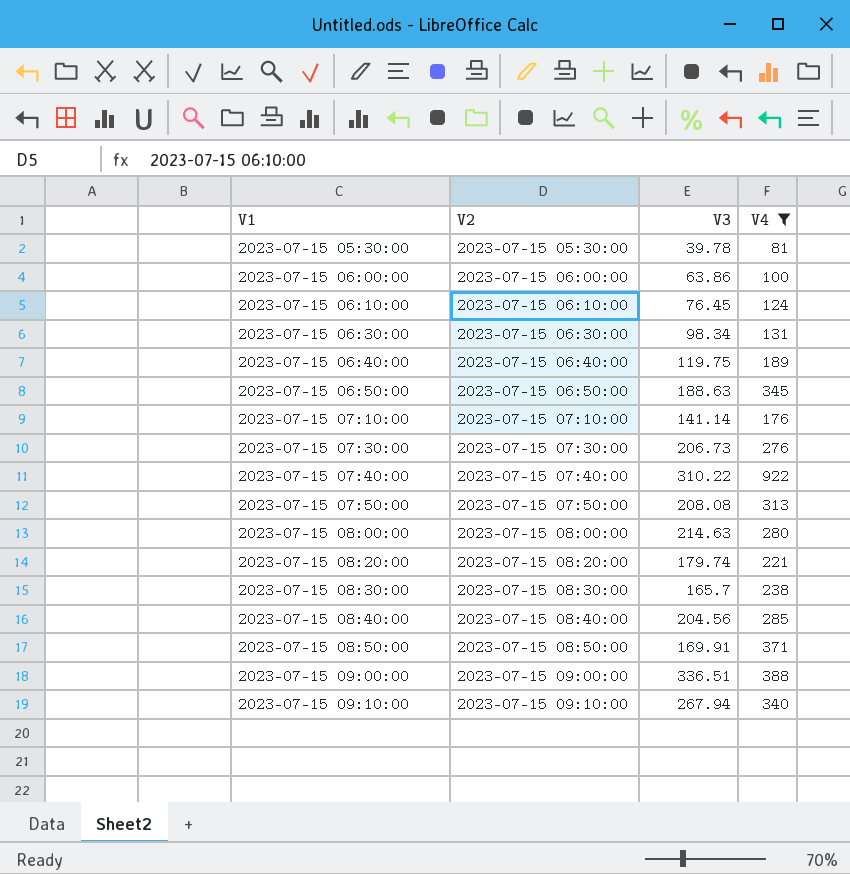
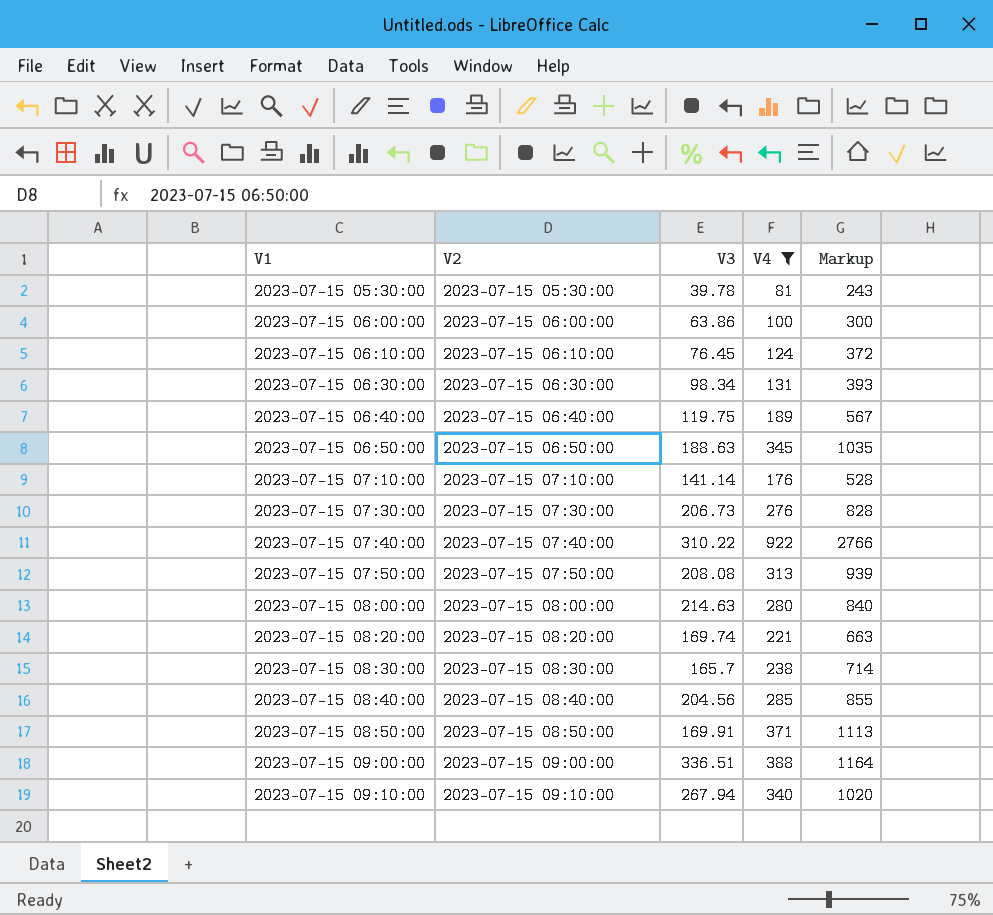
column Markup | formula: none -> [V4] * 3
2023-07-15 08:20:00 | V3: 179.74 -> 169.74

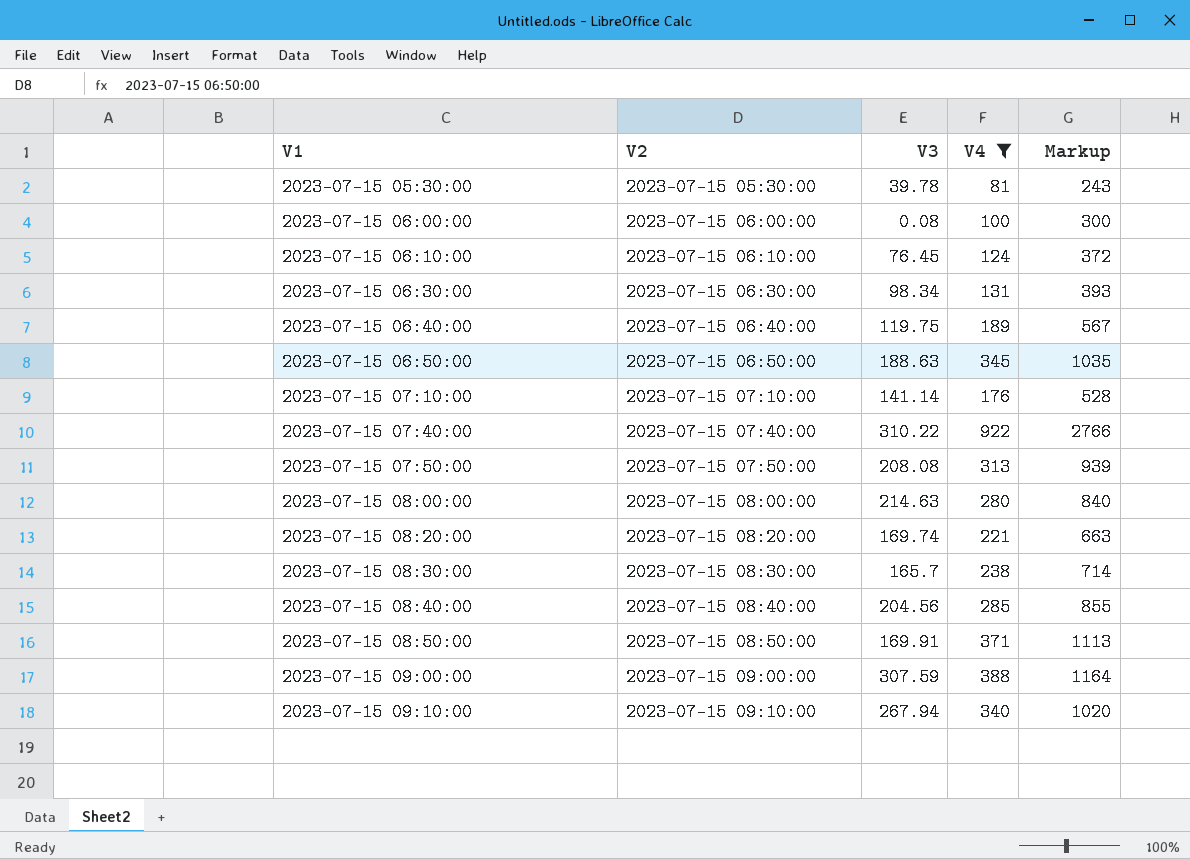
row 2023-07-15 07:30:00: 2023-07-15 07:30:00 | 206.73 | 276 | 828 -> none
2023-07-15 06:00:00 | V3: 63.86 -> 0.08
2023-07-15 09:00:00 | V3: 336.51 -> 307.59

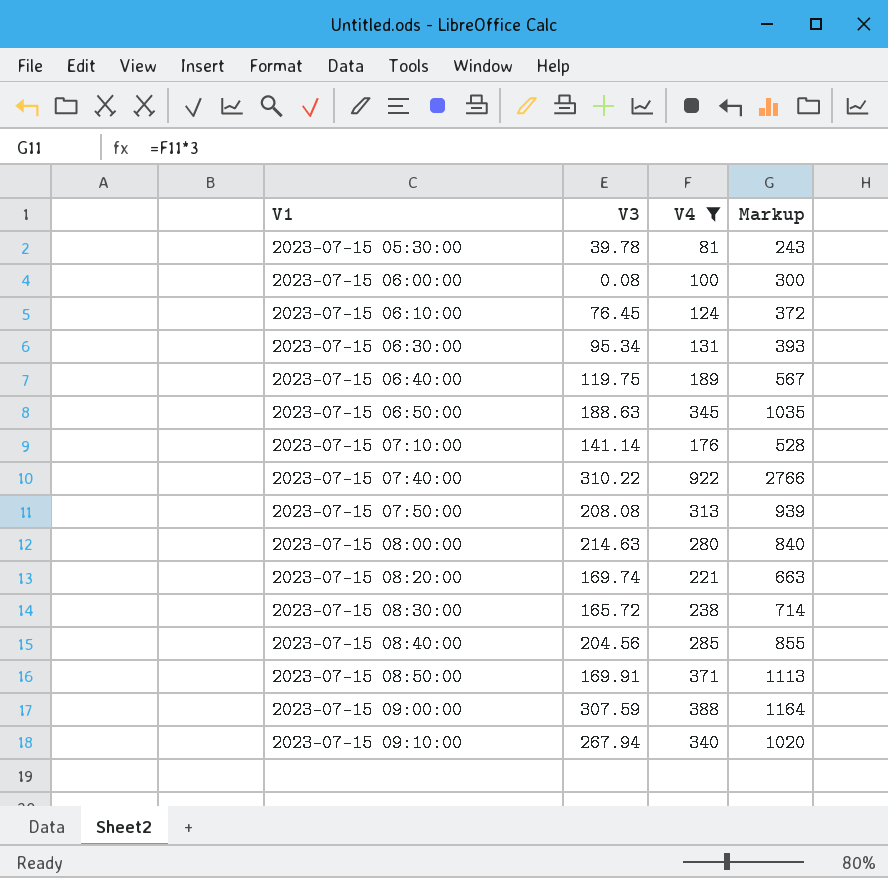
column V2 | position: 2 -> none
2023-07-15 06:30:00 | V3: 98.34 -> 95.34
2023-07-15 08:30:00 | V3: 165.7 -> 165.72

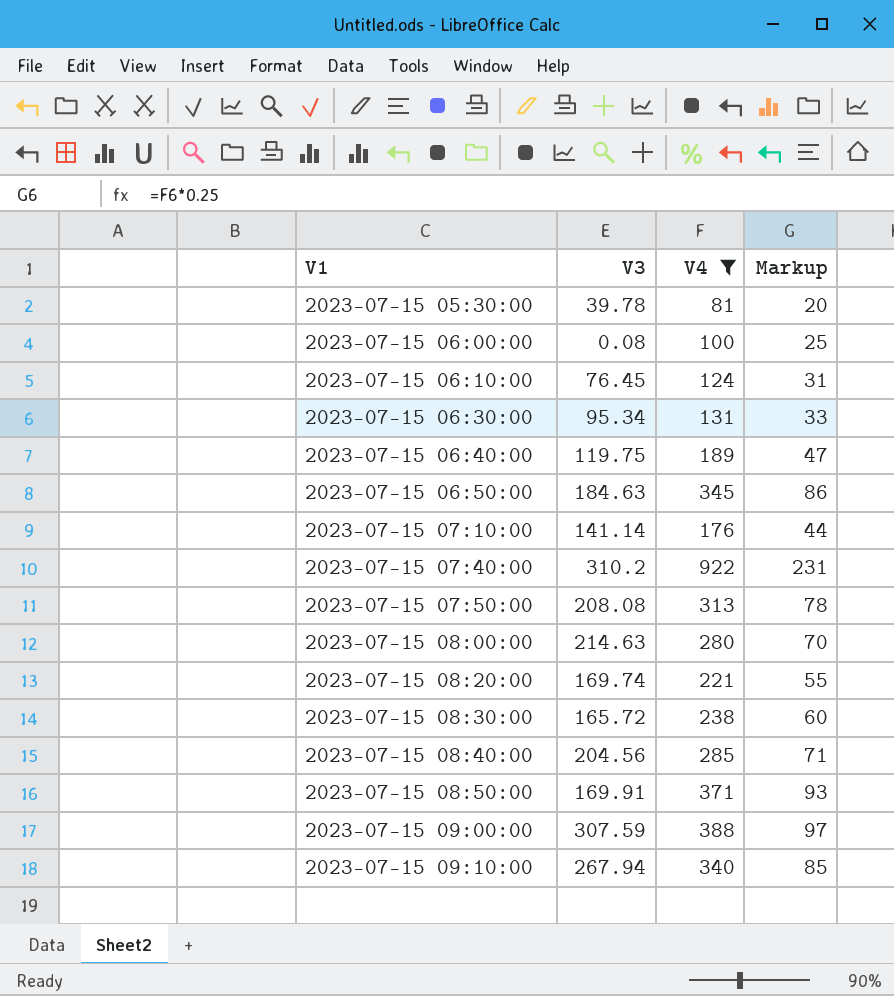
column Markup | formula: [V4] * 3 -> [V4] * 0.25
2023-07-15 06:50:00 | V3: 188.63 -> 184.63
2023-07-15 07:40:00 | V3: 310.22 -> 310.2

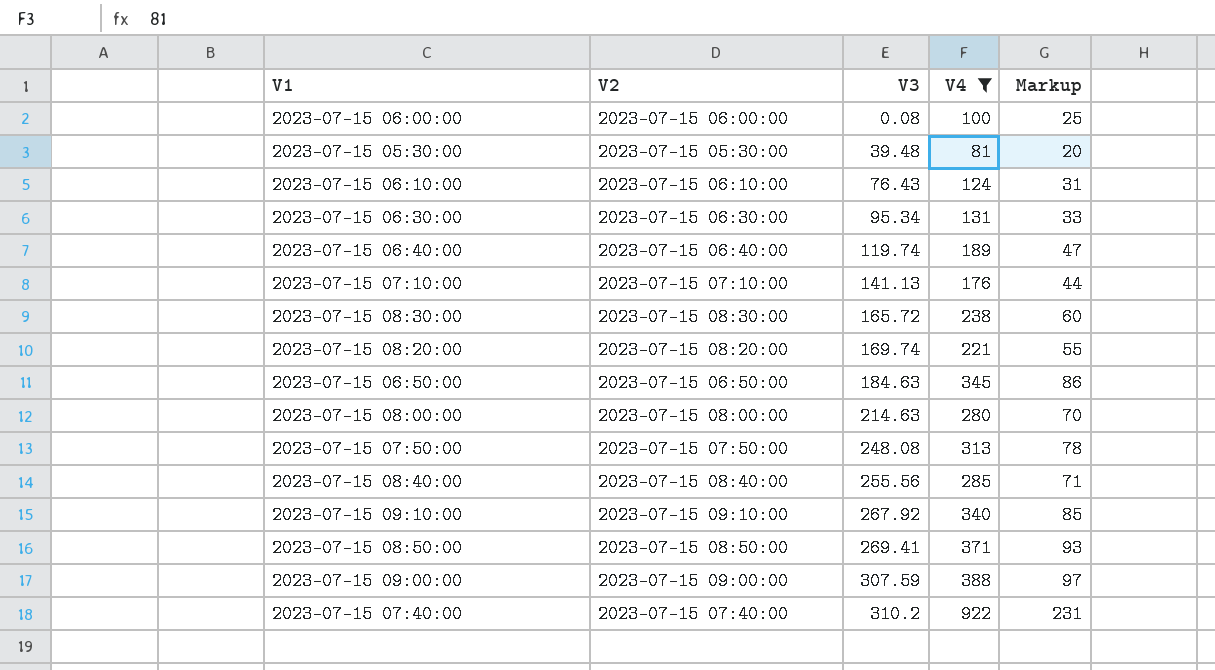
row order: V1 ascending -> V3 ascending
column V2 | position: none -> 2
2023-07-15 05:30:00 | V3: 39.78 -> 39.48
2023-07-15 06:10:00 | V3: 76.45 -> 76.43
2023-07-15 06:40:00 | V3: 119.75 -> 119.74
2023-07-15 07:10:00 | V3: 141.14 -> 141.13
2023-07-15 07:50:00 | V3: 208.08 -> 248.08
2023-07-15 08:40:00 | V3: 204.56 -> 255.56
2023-07-15 09:10:00 | V3: 267.94 -> 267.92
2023-07-15 08:50:00 | V3: 169.91 -> 269.41

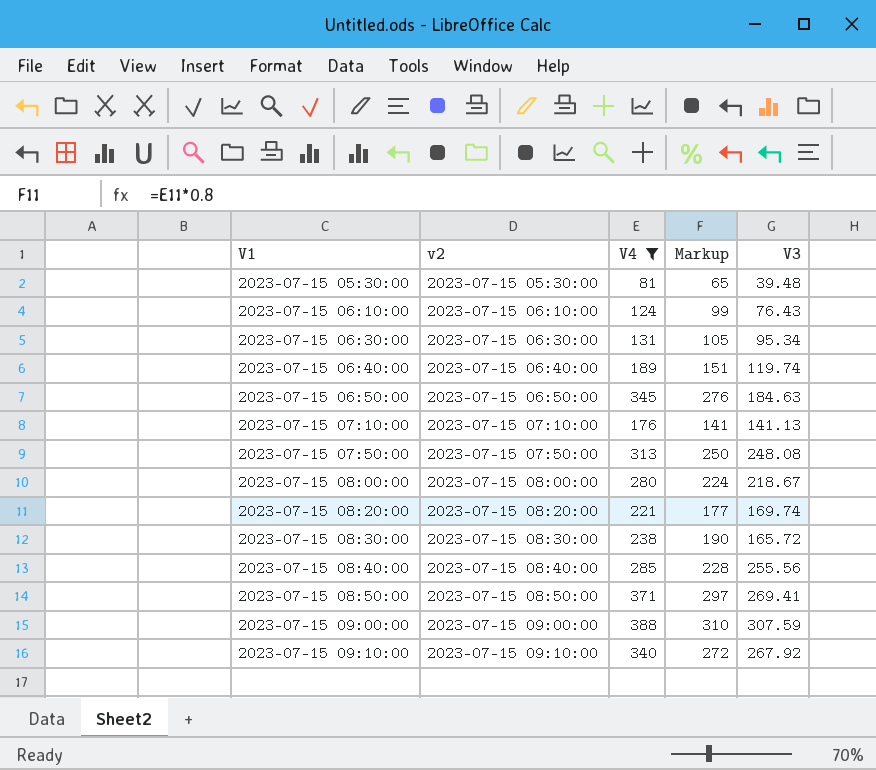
row order: V3 ascending -> V1 ascending
column name: V2 -> v2
column Markup | formula: [V4] * 0.25 -> [V4] * 0.8
column V3 | position: 3 -> 5
row 2023-07-15 06:00:00: 2023-07-15 06:00:00 | 0.08 | 100 | 25 -> none
row 2023-07-15 07:40:00: 2023-07-15 07:40:00 | 310.2 | 922 | 231 -> none
2023-07-15 08:00:00 | V3: 214.63 -> 218.67

